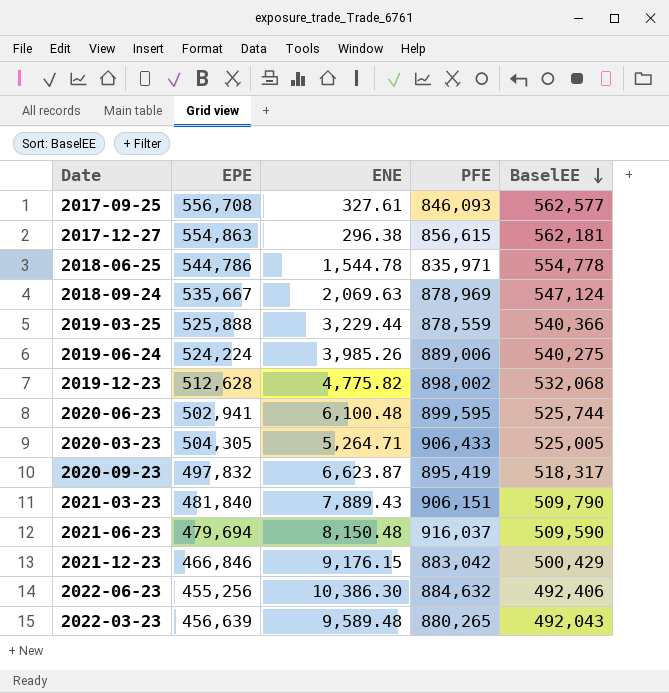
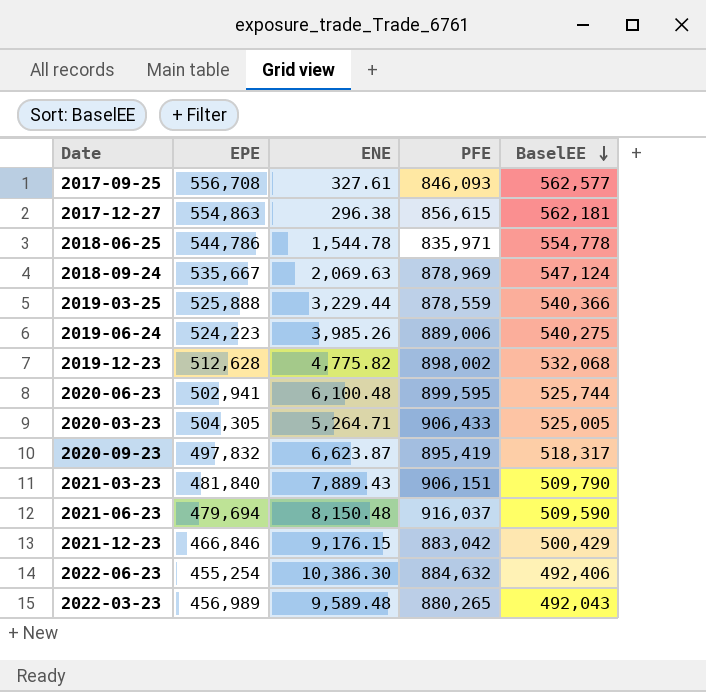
2019-06-24 | EPE: 524,224 -> 524,223
2022-06-23 | EPE: 455,256 -> 455,254
2022-03-23 | EPE: 456,639 -> 456,989

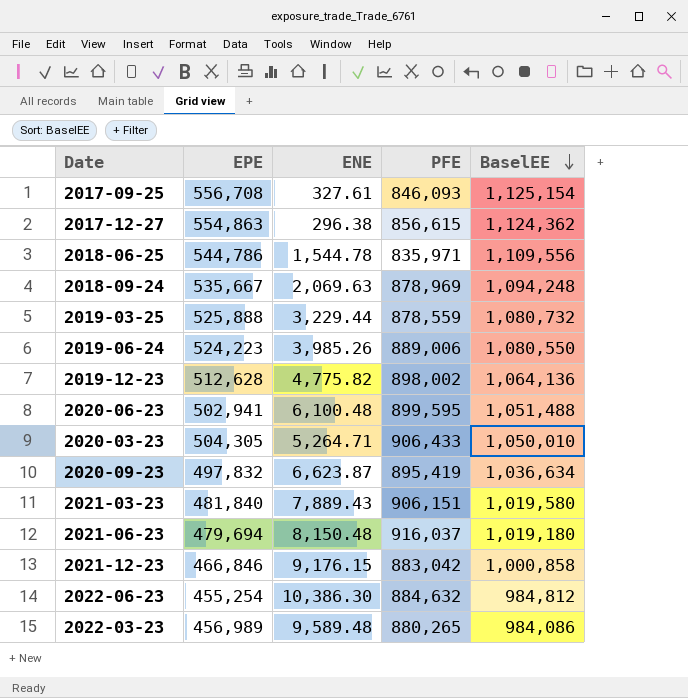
2017-09-25 | BaselEE: 562,577 -> 1,125,154
2017-12-27 | BaselEE: 562,181 -> 1,124,362
2018-06-25 | BaselEE: 554,778 -> 1,109,556
2018-09-24 | BaselEE: 547,124 -> 1,094,248
2019-03-25 | BaselEE: 540,366 -> 1,080,732
2019-06-24 | BaselEE: 540,275 -> 1,080,550
2019-12-23 | BaselEE: 532,068 -> 1,064,136
2020-06-23 | BaselEE: 525,744 -> 1,051,488
2020-03-23 | BaselEE: 525,005 -> 1,050,010
2020-09-23 | BaselEE: 518,317 -> 1,036,634
2021-03-23 | BaselEE: 509,790 -> 1,019,580
2021-06-23 | BaselEE: 509,590 -> 1,019,180
2021-12-23 | BaselEE: 500,429 -> 1,000,858
2022-06-23 | BaselEE: 492,406 -> 984,812
2022-03-23 | BaselEE: 492,043 -> 984,086

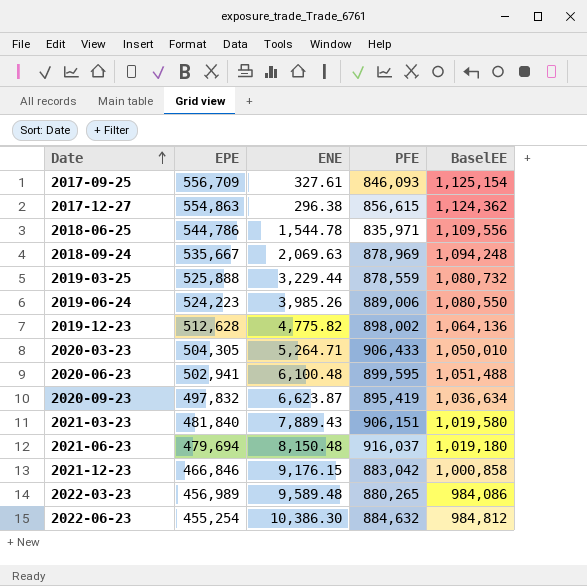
row order: BaselEE descending -> Date ascending
2017-09-25 | EPE: 556,708 -> 556,709

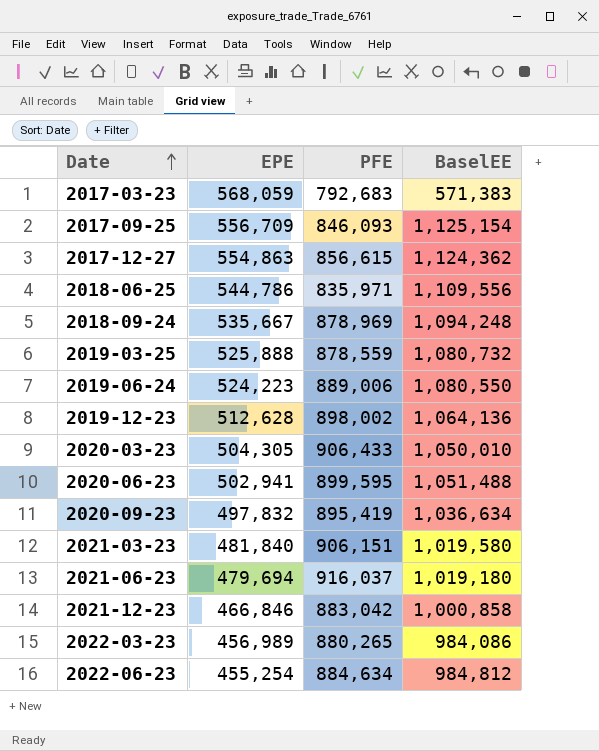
column ENE | position: 3 -> none
row 2017-03-23: none -> 568,059 | 792,683 | 571,383
2022-06-23 | PFE: 884,632 -> 884,634

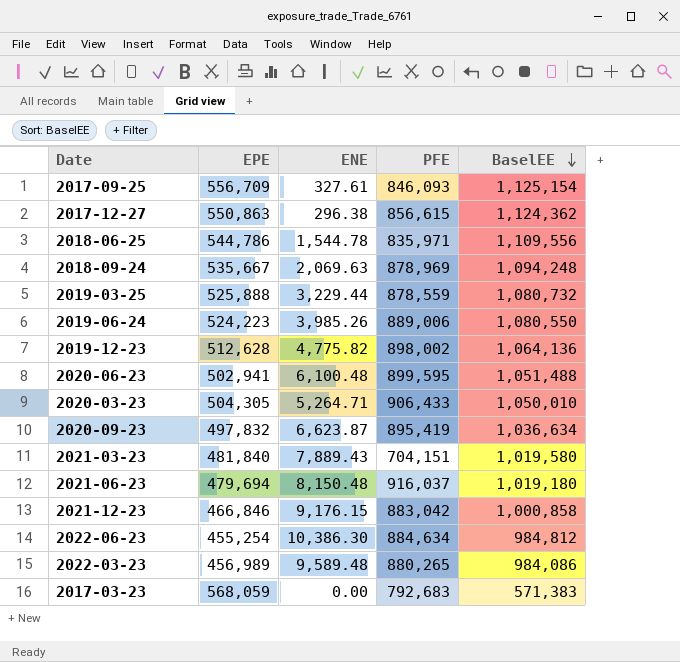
row order: Date ascending -> BaselEE descending
column ENE | position: none -> 3
2017-12-27 | EPE: 554,863 -> 550,863
2021-03-23 | PFE: 906,151 -> 704,151

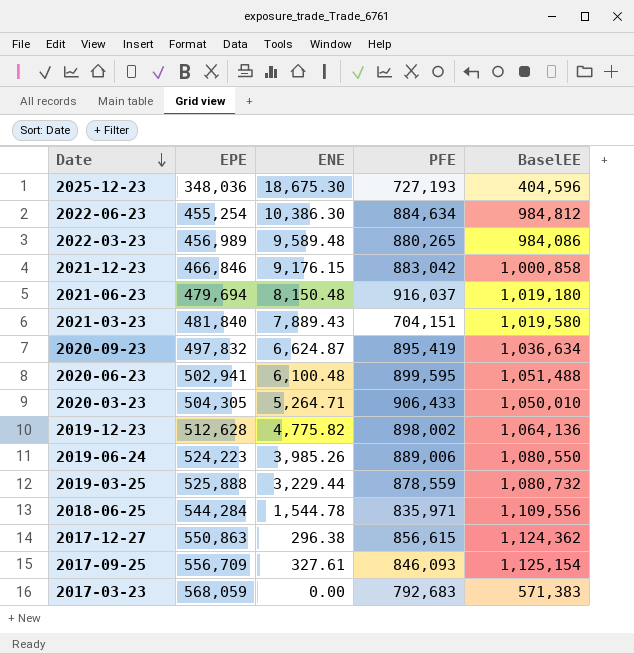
row order: BaselEE descending -> Date descending
row 2018-09-24: 535,667 | 2,069.63 | 878,969 | 1,094,248 -> none
row 2025-12-23: none -> 348,036 | 18,675.30 | 727,193 | 404,596
2020-09-23 | ENE: 6,623.87 -> 6,624.87
2018-06-25 | EPE: 544,786 -> 544,284

